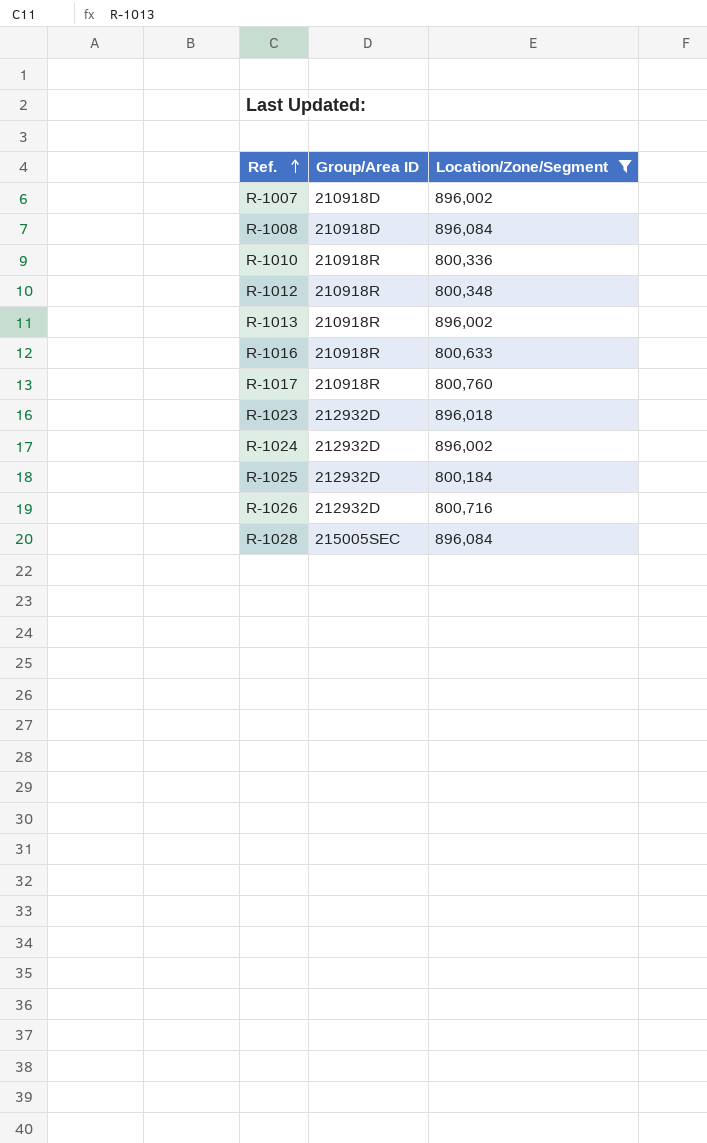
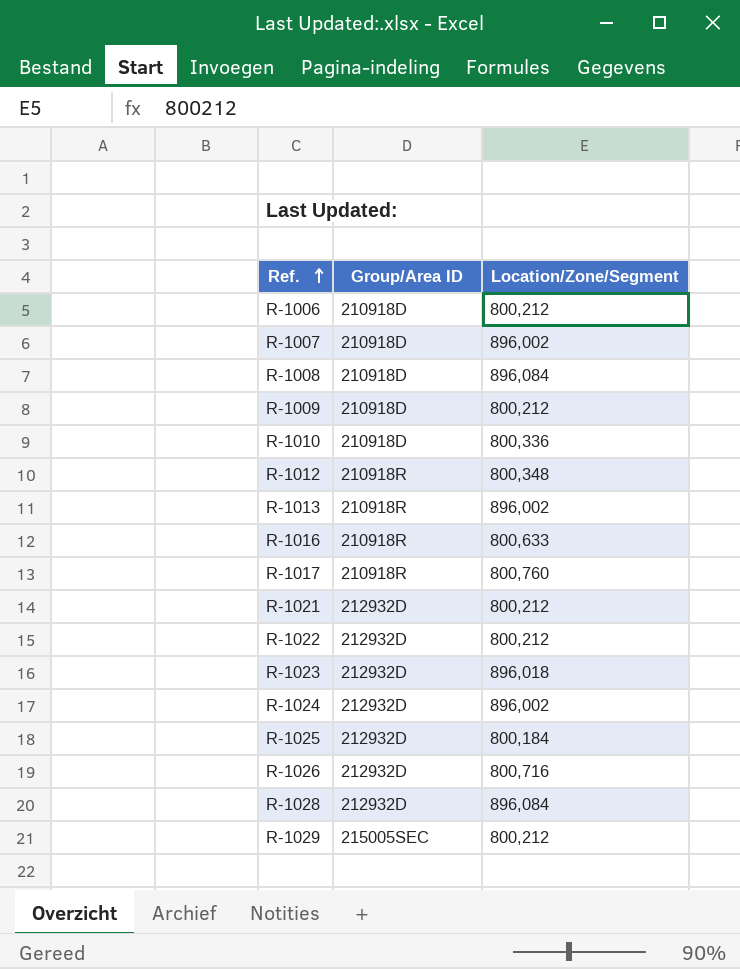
filter: Location/Zone/Segment != 800,212 -> none
R-1010 | Group/Area ID: 210918R -> 210918D
R-1028 | Group/Area ID: 215005SEC -> 212932D

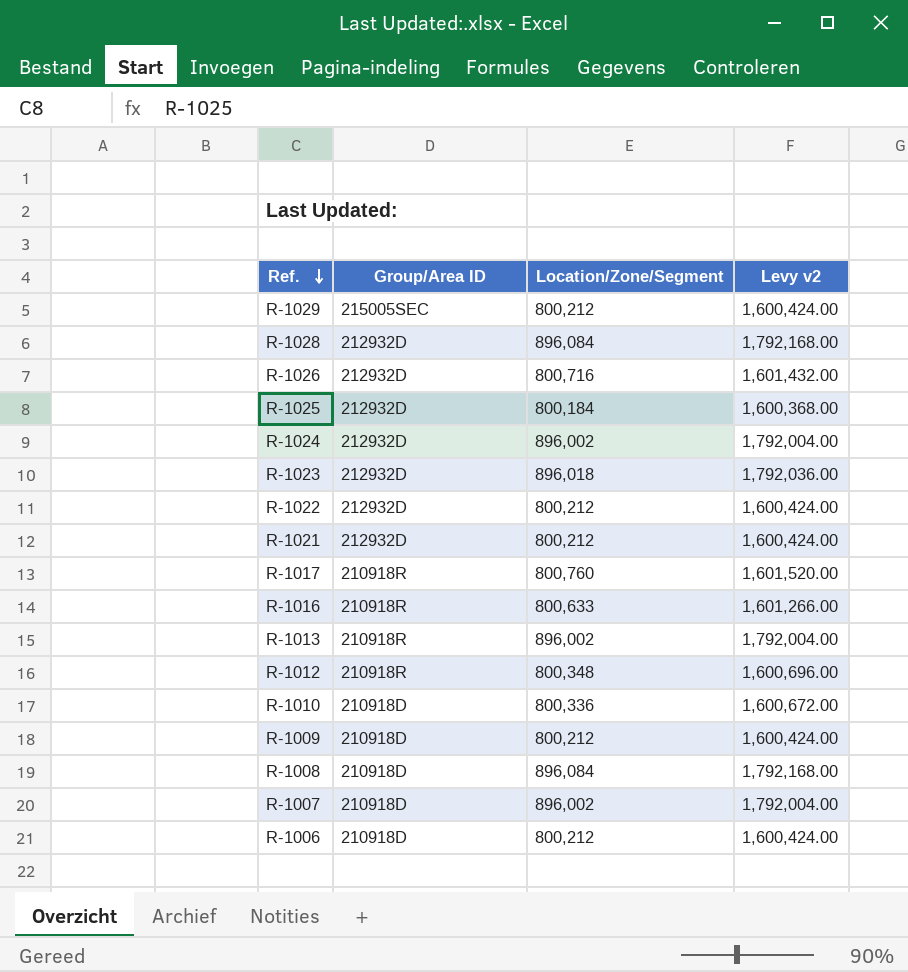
row order: Ref. ascending -> Ref. descending
column Levy v2 | formula: none -> [Location/Zone/Segment] * 2

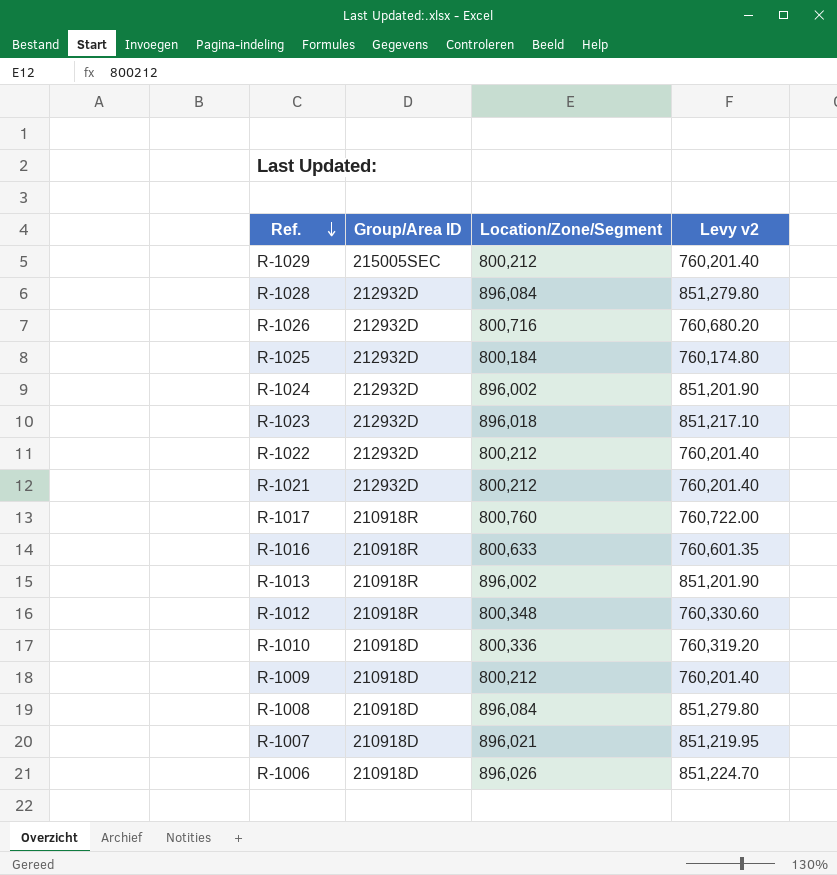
column Levy v2 | formula: [Location/Zone/Segment] * 2 -> [Location/Zone/Segment] * 0.95
R-1007 | Location/Zone/Segment: 896,002 -> 896,021
R-1006 | Location/Zone/Segment: 800,212 -> 896,026

